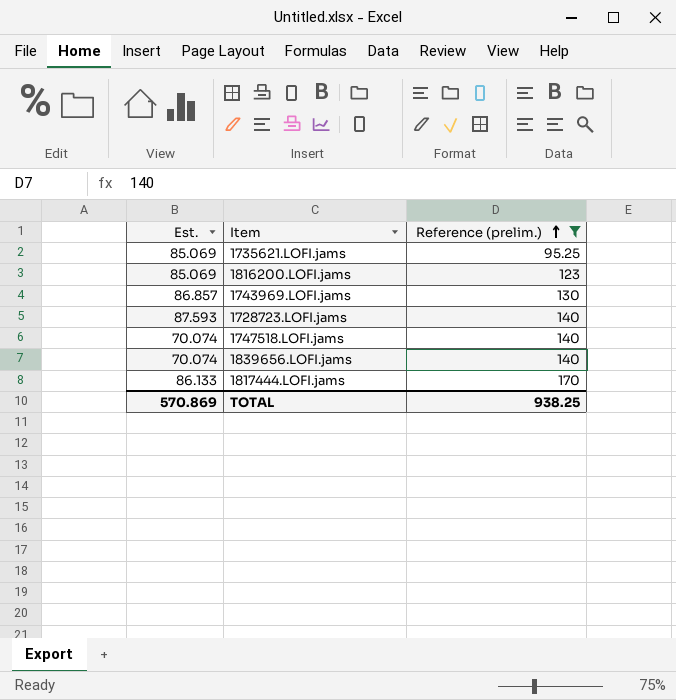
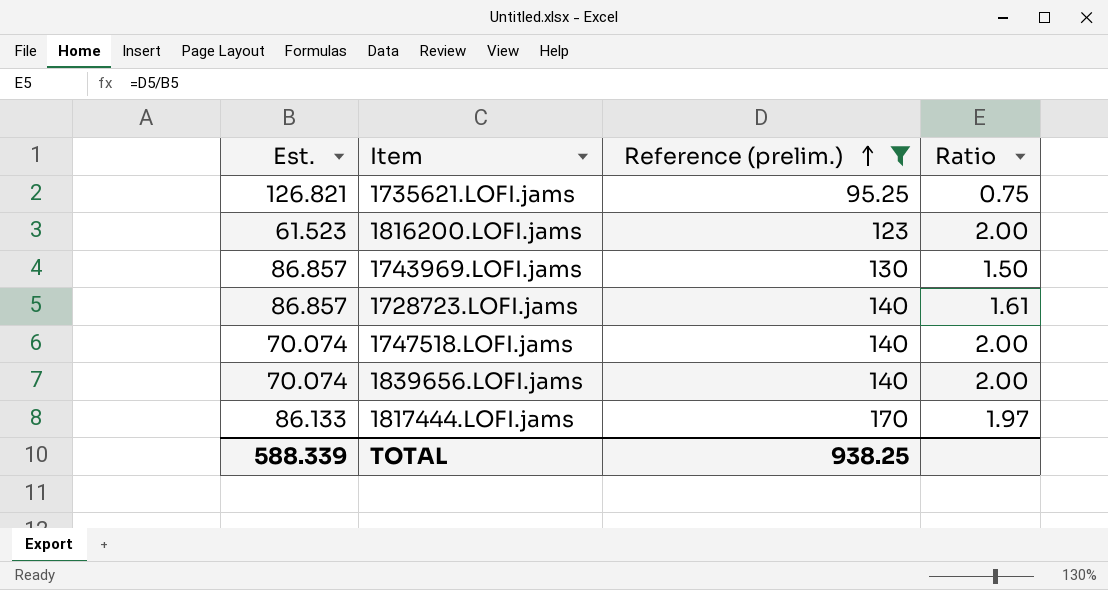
column Ratio | formula: none -> [Reference (prelim.)] / [Est.]
1735621.LOFI.jams | Est.: 85.069 -> 126.821
1816200.LOFI.jams | Est.: 85.069 -> 61.523
1728723.LOFI.jams | Est.: 87.593 -> 86.857
TOTAL | Est.: 570.869 -> 588.339

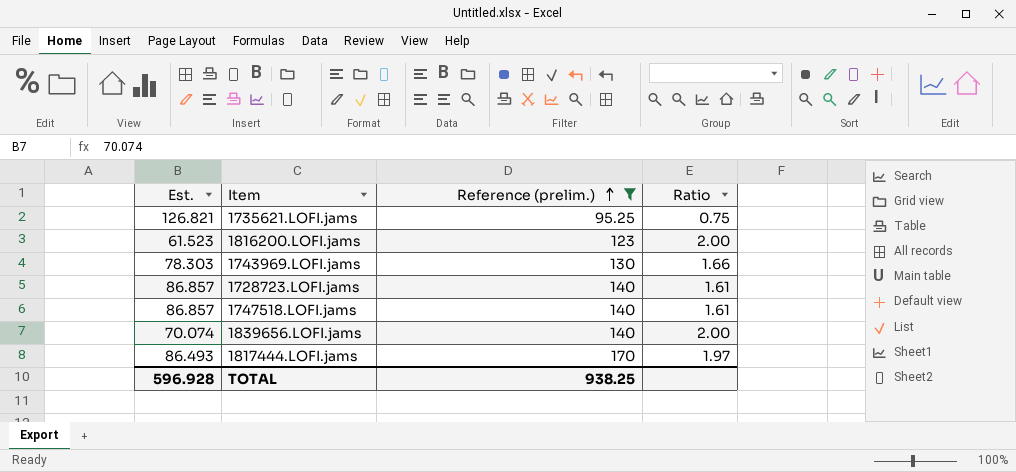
1743969.LOFI.jams | Est.: 86.857 -> 78.303
1743969.LOFI.jams | Ratio: 1.50 -> 1.66
1747518.LOFI.jams | Est.: 70.074 -> 86.857
1747518.LOFI.jams | Ratio: 2.00 -> 1.61
1817444.LOFI.jams | Est.: 86.133 -> 86.493
TOTAL | Est.: 588.339 -> 596.928

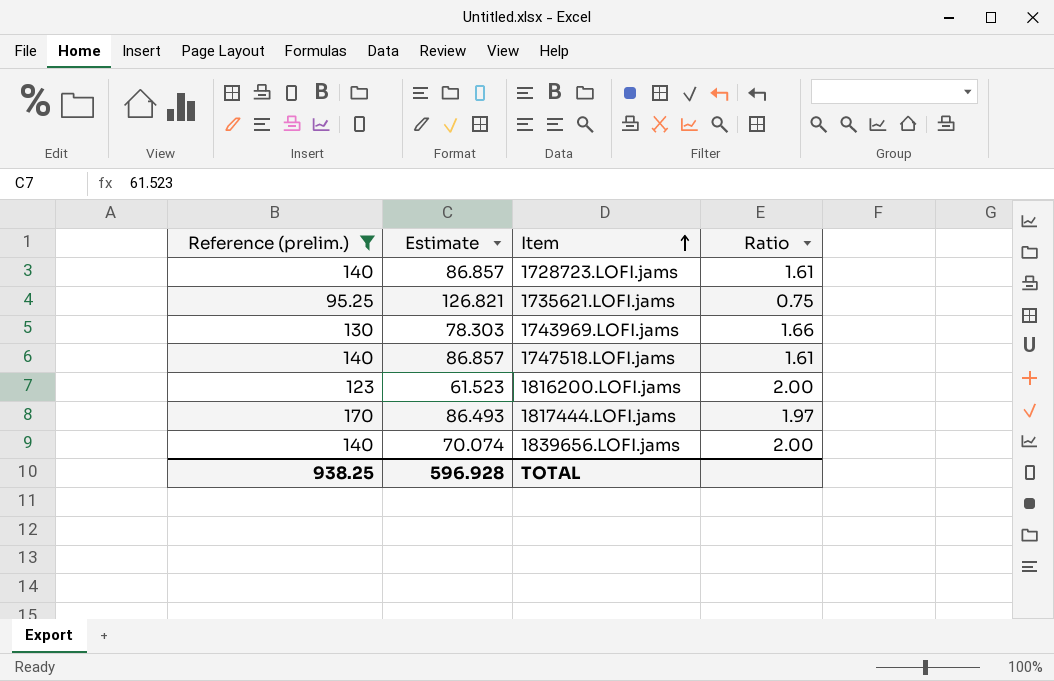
row order: Reference (prelim.) ascending -> Item ascending
column Reference (prelim.) | position: 3 -> 1
column name: Est. -> Estimate

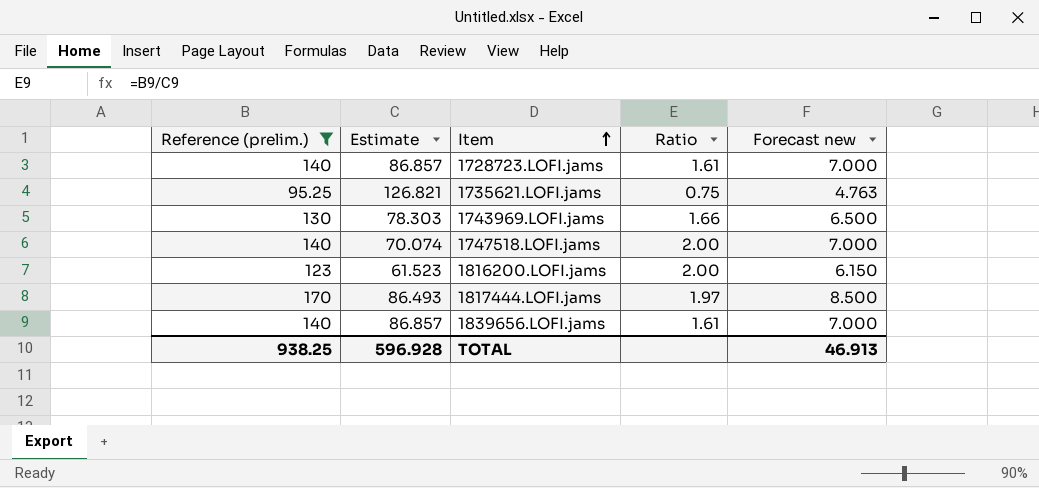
column Forecast new | formula: none -> [Reference (prelim.)] * 0.05
1747518.LOFI.jams | Estimate: 86.857 -> 70.074
1747518.LOFI.jams | Ratio: 1.61 -> 2.00
1839656.LOFI.jams | Estimate: 70.074 -> 86.857
1839656.LOFI.jams | Ratio: 2.00 -> 1.61

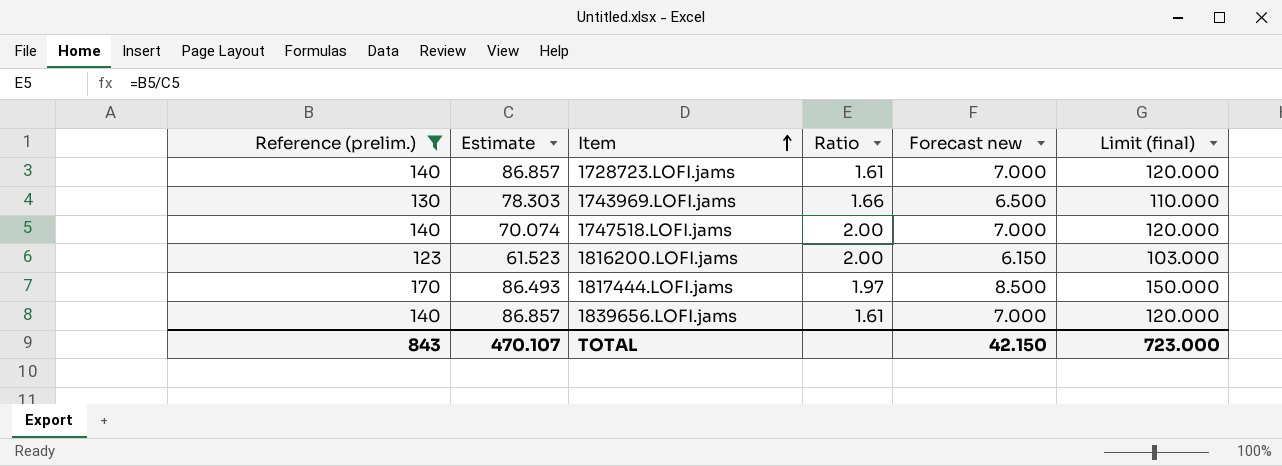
column Limit (final) | formula: none -> [Reference (prelim.)] - 20
row 1735621.LOFI.jams: 95.25 | 126.821 | 0.75 | 4.763 -> none
TOTAL | Reference (prelim.): 938.25 -> 843
TOTAL | Estimate: 596.928 -> 470.107
TOTAL | Forecast new: 46.913 -> 42.150

